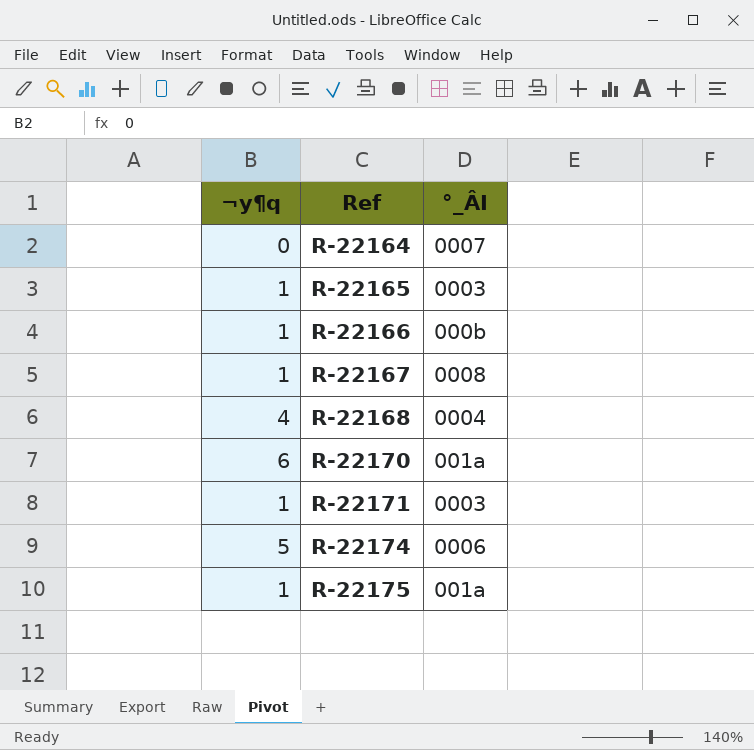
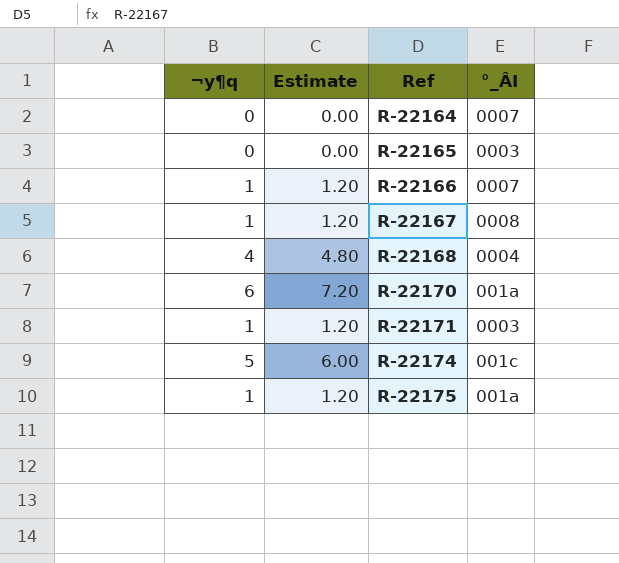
column Estimate | formula: none -> [¬y¶q] * 1.2
R-22165 | ¬y¶q: 1 -> 0
R-22166 | °_ÂI: 000b -> 0007
R-22174 | °_ÂI: 0006 -> 001c

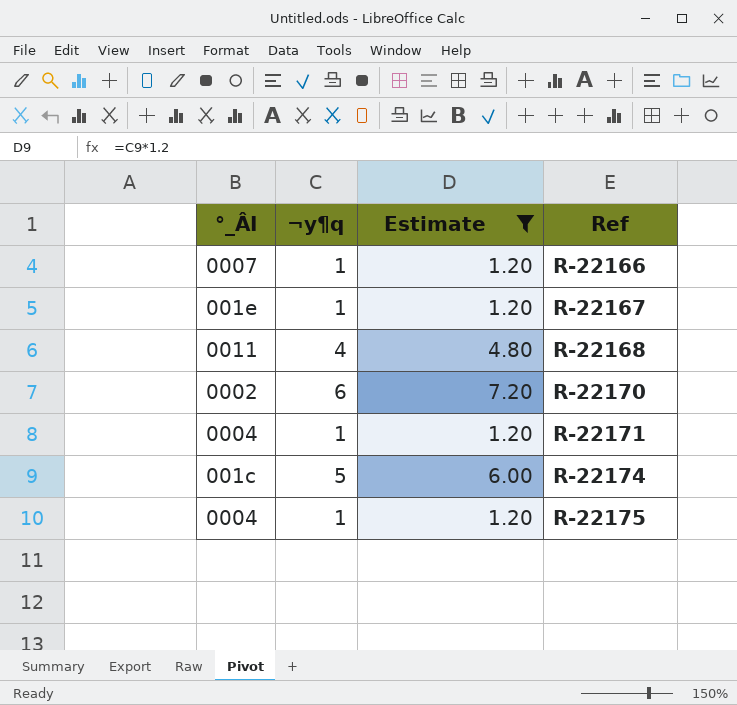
filter: none -> Estimate != 0.00
column °_ÂI | position: 4 -> 1
R-22167 | °_ÂI: 0008 -> 001e
R-22168 | °_ÂI: 0004 -> 0011
R-22170 | °_ÂI: 001a -> 0002
R-22171 | °_ÂI: 0003 -> 0004
R-22175 | °_ÂI: 001a -> 0004

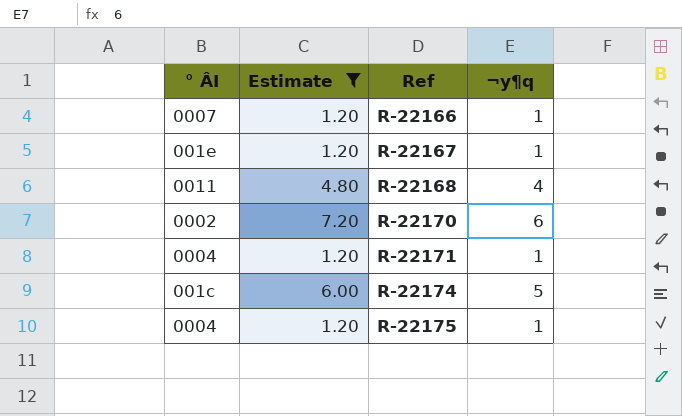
column name: °_ÂI -> ° ÂI
column ¬y¶q | position: 2 -> 4

